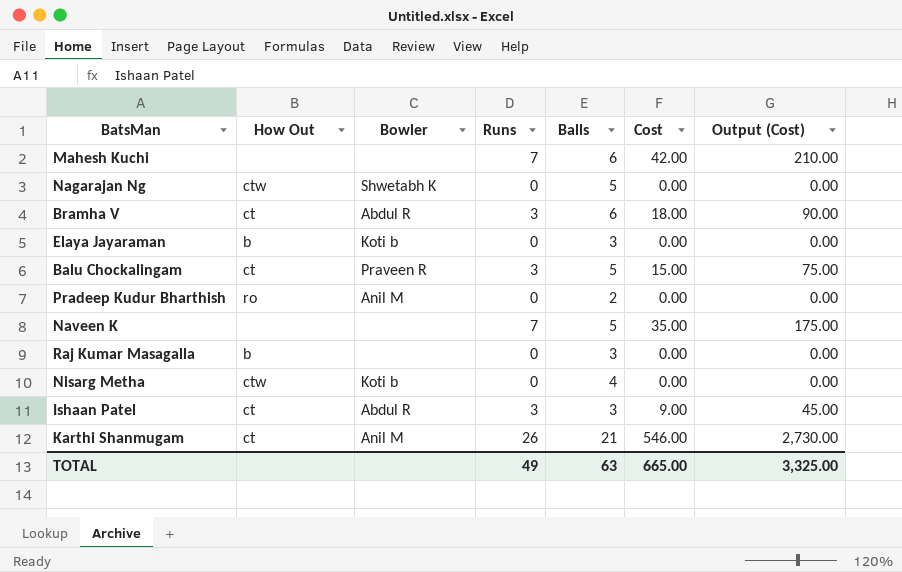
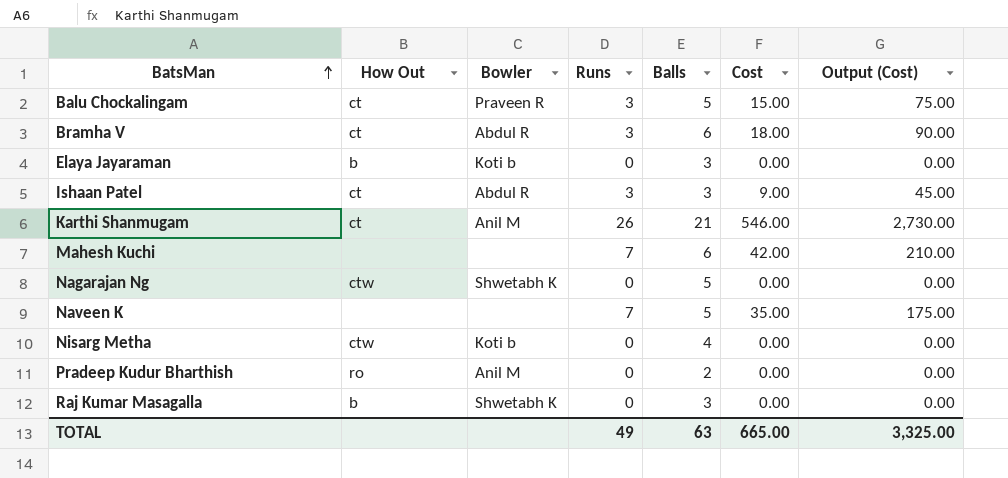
row order: none -> BatsMan ascending
Raj Kumar Masagalla | Bowler: none -> Shwetabh K

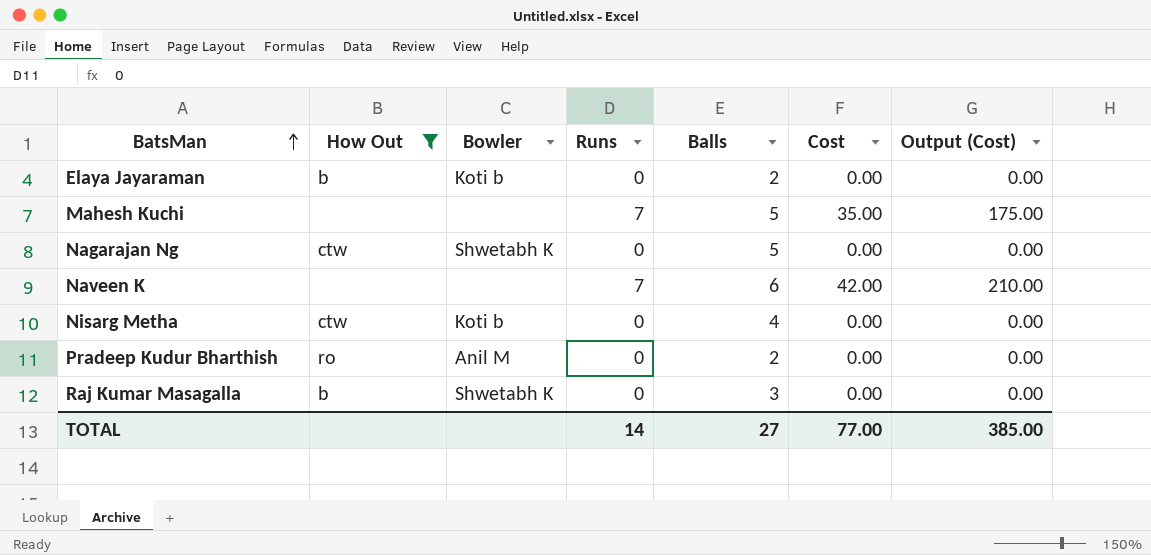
filter: none -> How Out != ct
Elaya Jayaraman | Balls: 3 -> 2
Mahesh Kuchi | Balls: 6 -> 5
Mahesh Kuchi | Cost: 42.00 -> 35.00
Mahesh Kuchi | Output (Cost): 210.00 -> 175.00
Naveen K | Balls: 5 -> 6
Naveen K | Cost: 35.00 -> 42.00
Naveen K | Output (Cost): 175.00 -> 210.00
TOTAL | Runs: 49 -> 14
TOTAL | Balls: 63 -> 27
TOTAL | Cost: 665.00 -> 77.00
TOTAL | Output (Cost): 3,325.00 -> 385.00

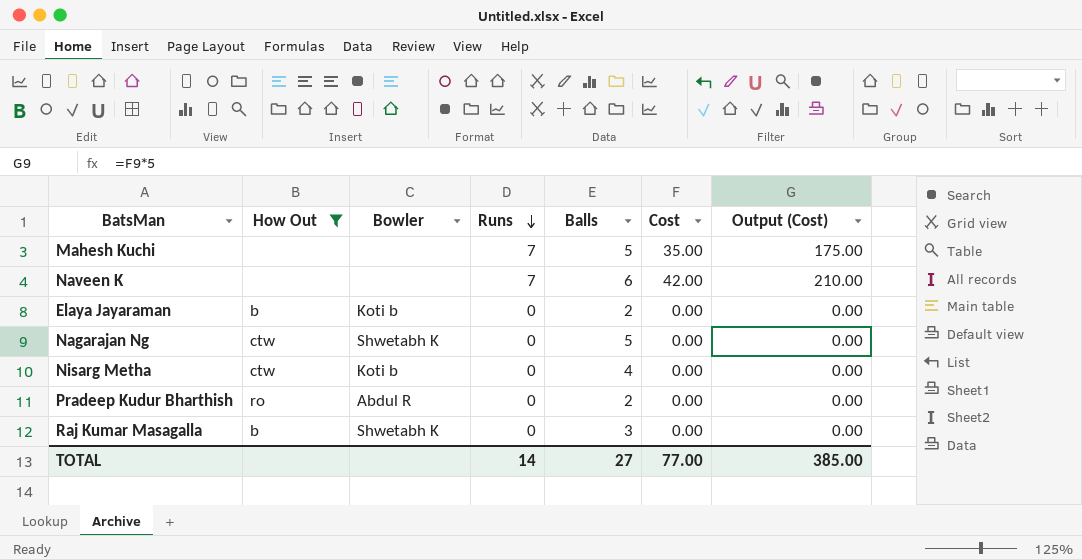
row order: BatsMan ascending -> Runs descending
Pradeep Kudur Bharthish | Bowler: Anil M -> Abdul R

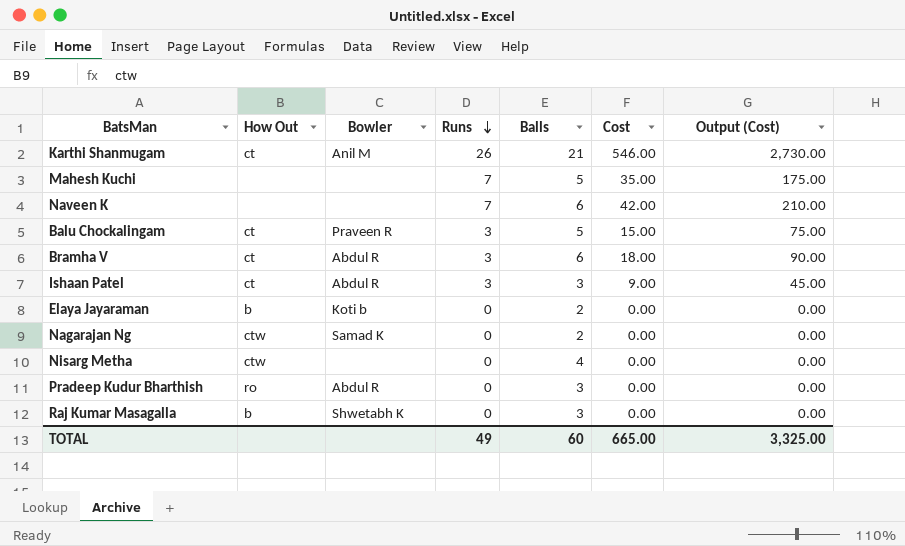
filter: How Out != ct -> none
Nagarajan Ng | Bowler: Shwetabh K -> Samad K
Nagarajan Ng | Balls: 5 -> 2
Nisarg Metha | Bowler: Koti b -> none
Pradeep Kudur Bharthish | Balls: 2 -> 3
TOTAL | Runs: 14 -> 49
TOTAL | Balls: 27 -> 60
TOTAL | Cost: 77.00 -> 665.00
TOTAL | Output (Cost): 385.00 -> 3,325.00

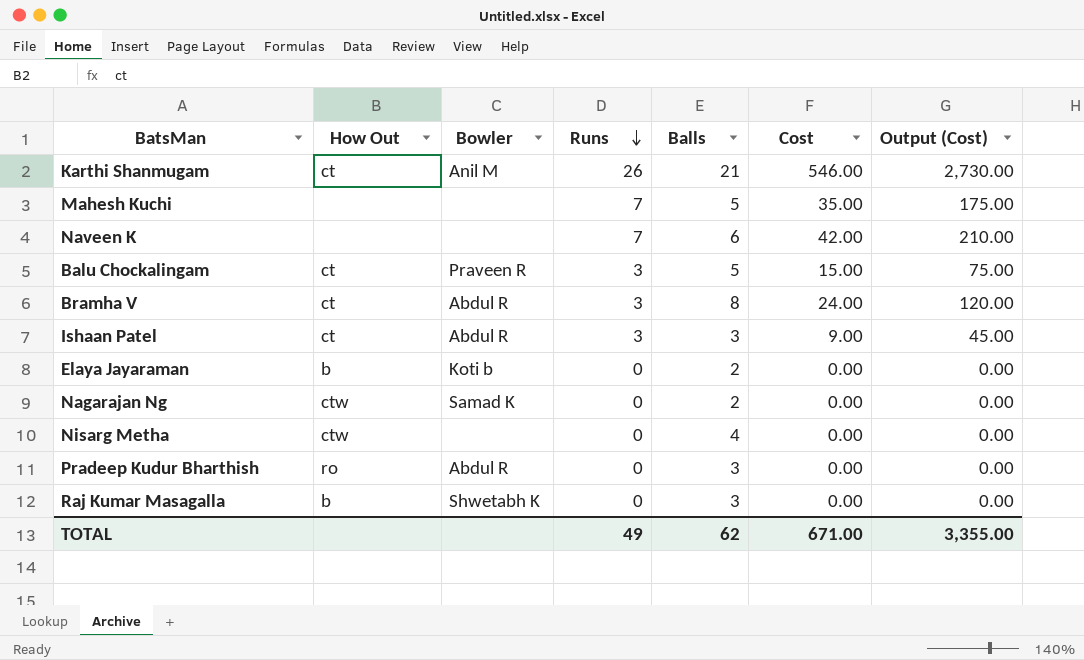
Bramha V | Balls: 6 -> 8
Bramha V | Cost: 18.00 -> 24.00
Bramha V | Output (Cost): 90.00 -> 120.00
TOTAL | Balls: 60 -> 62
TOTAL | Cost: 665.00 -> 671.00
TOTAL | Output (Cost): 3,325.00 -> 3,355.00

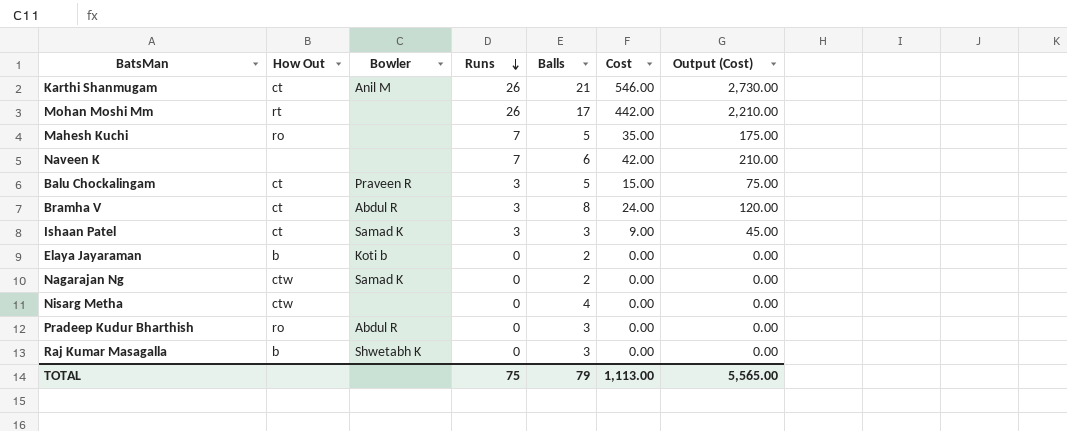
row Mohan Moshi Mm: none -> rt | none | 26 | 17 | 442.00 | 2,210.00
Mahesh Kuchi | How Out: none -> ro
Ishaan Patel | Bowler: Abdul R -> Samad K
TOTAL | Runs: 49 -> 75
TOTAL | Balls: 62 -> 79
TOTAL | Cost: 671.00 -> 1,113.00
TOTAL | Output (Cost): 3,355.00 -> 5,565.00

